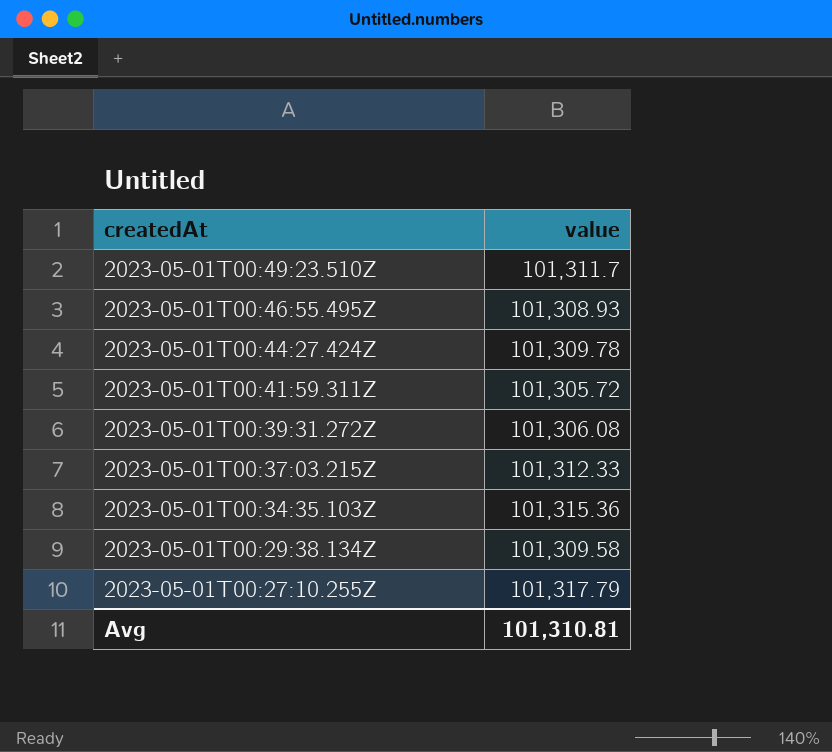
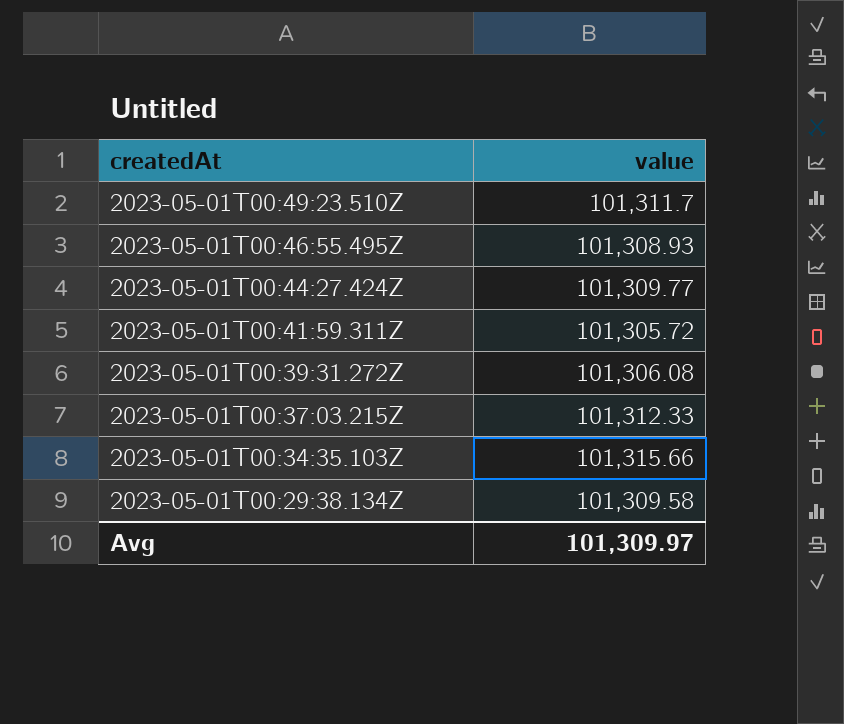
row 2023-05-01T00:27:10.255Z: 101,317.79 -> none
2023-05-01T00:44:27.424Z | value: 101,309.78 -> 101,309.77
2023-05-01T00:34:35.103Z | value: 101,315.36 -> 101,315.66
Avg | value: 101,310.81 -> 101,309.97

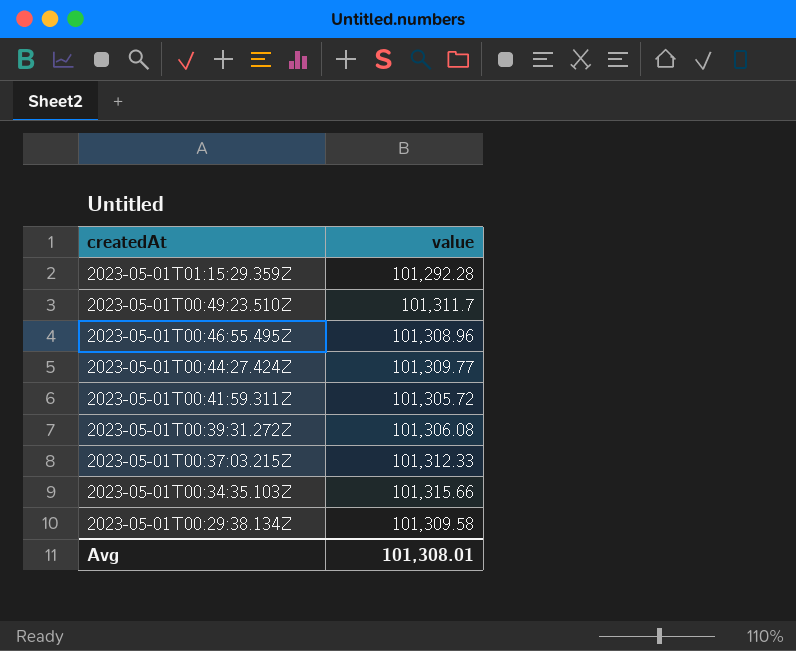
row 2023-05-01T01:15:29.359Z: none -> 101,292.28
2023-05-01T00:46:55.495Z | value: 101,308.93 -> 101,308.96
Avg | value: 101,309.97 -> 101,308.01

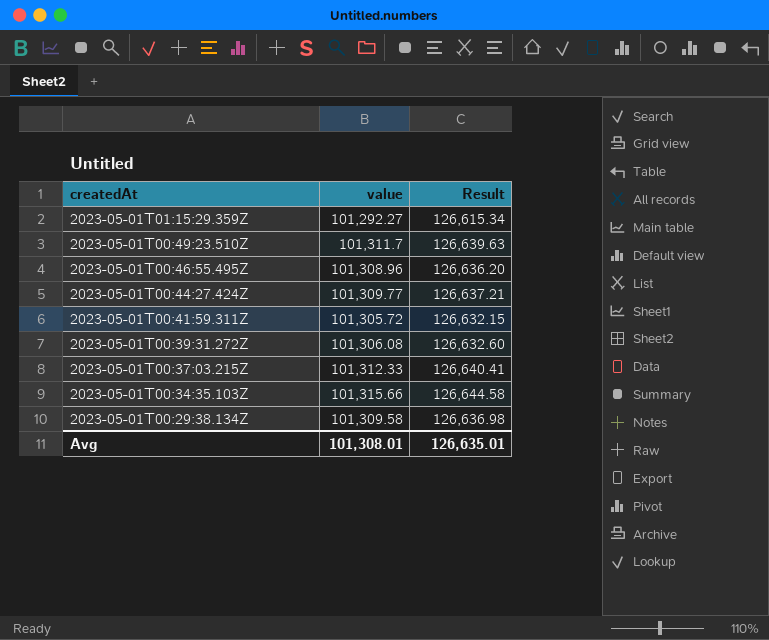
column Result | formula: none -> [value] * 1.25
2023-05-01T01:15:29.359Z | value: 101,292.28 -> 101,292.27

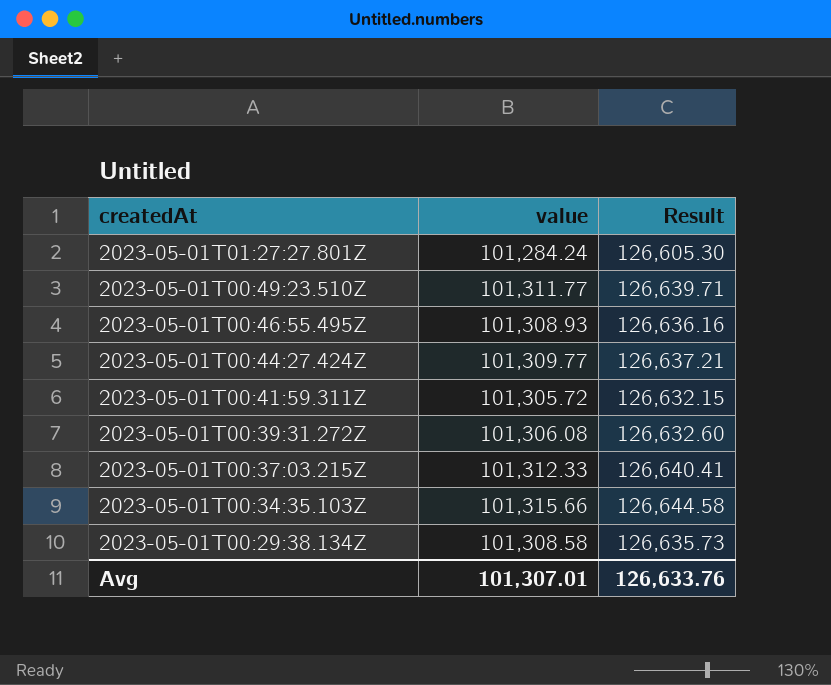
row 2023-05-01T01:15:29.359Z: 101,292.27 | 126,615.34 -> none
row 2023-05-01T01:27:27.801Z: none -> 101,284.24 | 126,605.30
2023-05-01T00:49:23.510Z | value: 101,311.7 -> 101,311.77
2023-05-01T00:49:23.510Z | Result: 126,639.63 -> 126,639.71
2023-05-01T00:46:55.495Z | value: 101,308.96 -> 101,308.93
2023-05-01T00:46:55.495Z | Result: 126,636.20 -> 126,636.16
2023-05-01T00:29:38.134Z | value: 101,309.58 -> 101,308.58
2023-05-01T00:29:38.134Z | Result: 126,636.98 -> 126,635.73
Avg | value: 101,308.01 -> 101,307.01
Avg | Result: 126,635.01 -> 126,633.76

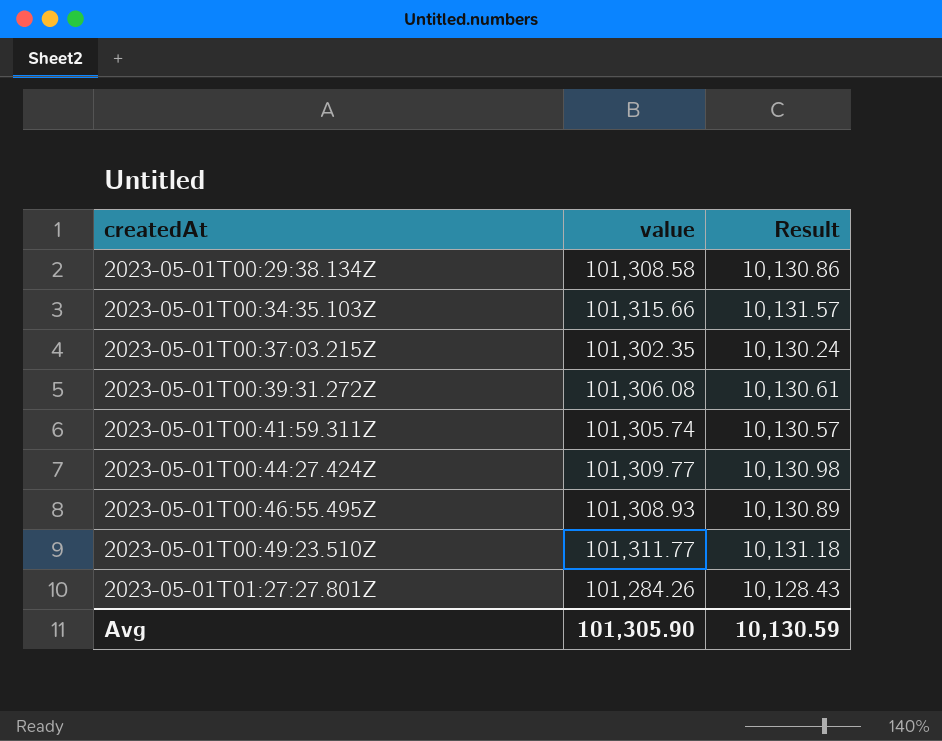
row order: createdAt descending -> createdAt ascending
column Result | formula: [value] * 1.25 -> [value] * 0.1
2023-05-01T00:37:03.215Z | value: 101,312.33 -> 101,302.35
2023-05-01T00:41:59.311Z | value: 101,305.72 -> 101,305.74
2023-05-01T01:27:27.801Z | value: 101,284.24 -> 101,284.26
Avg | value: 101,307.01 -> 101,305.90
Avg | Result: 126,633.76 -> 10,130.59

